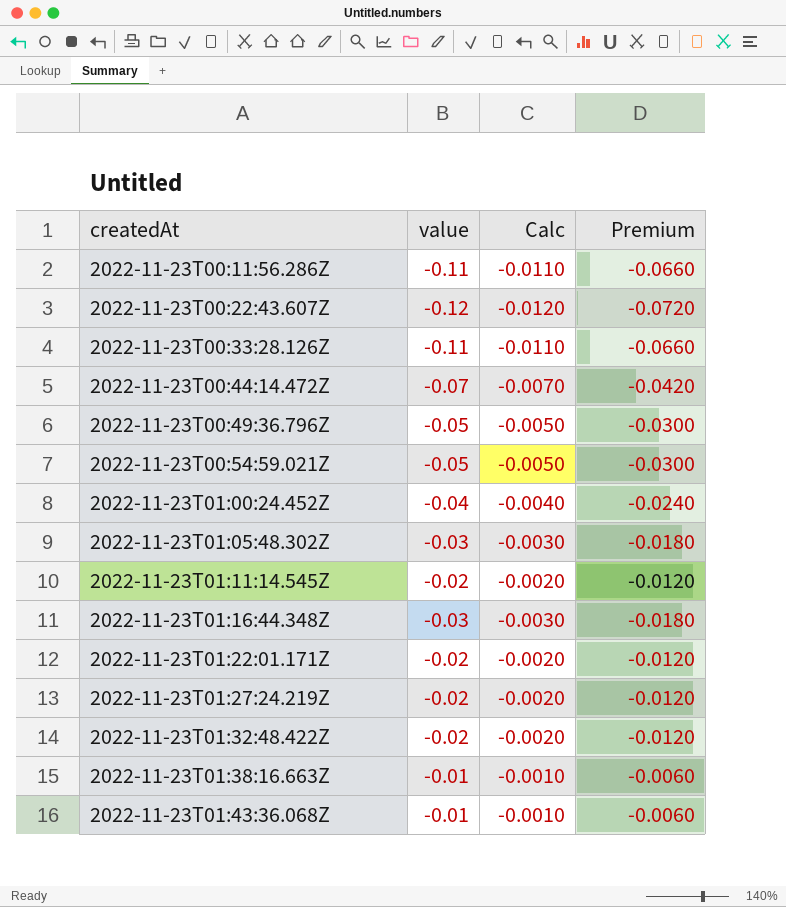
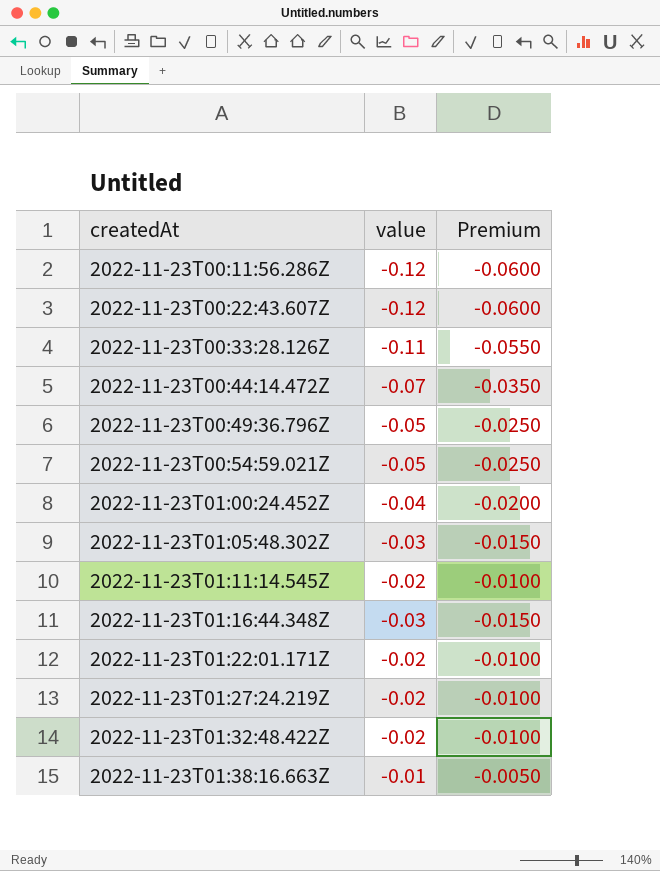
column Calc | formula: [value] * 0.1 -> none
column Premium | formula: [value] * 0.6 -> [value] * 0.5
row 2022-11-23T01:43:36.068Z: -0.01 | -0.0010 | -0.0060 -> none
2022-11-23T00:11:56.286Z | value: -0.11 -> -0.12

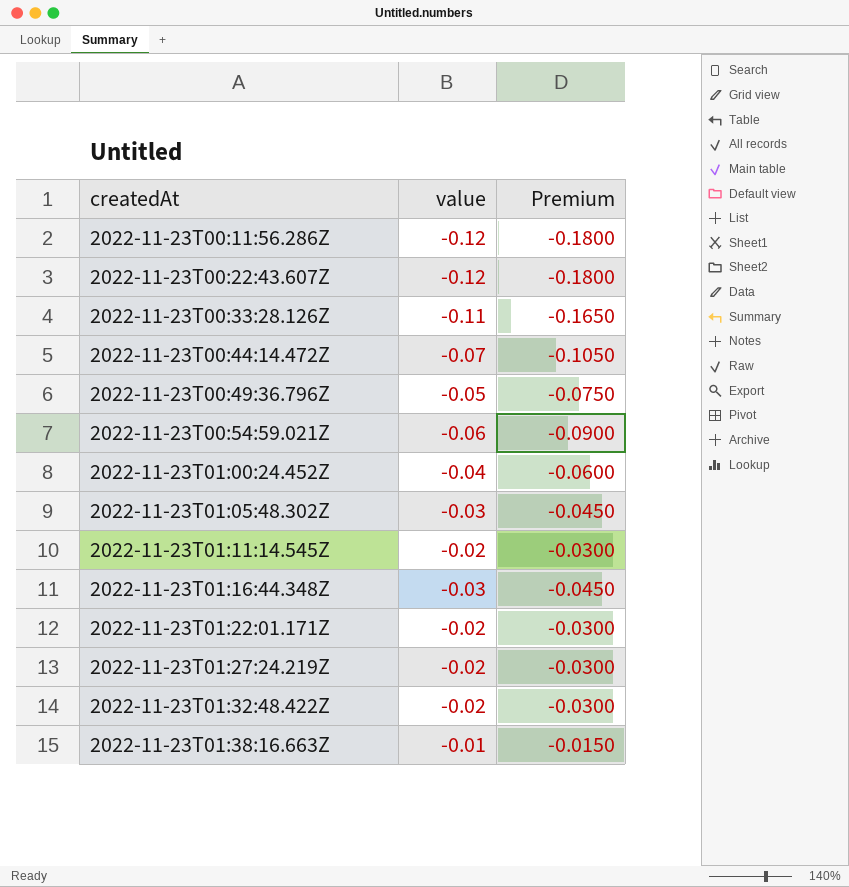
column Premium | formula: [value] * 0.5 -> [value] * 1.5
2022-11-23T00:54:59.021Z | value: -0.05 -> -0.06

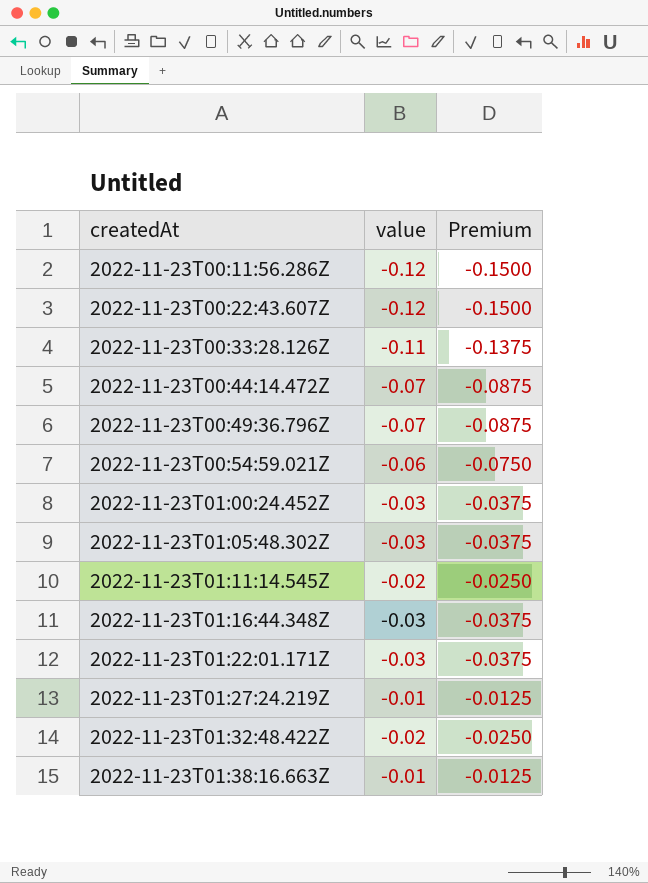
column Premium | formula: [value] * 1.5 -> [value] * 1.25
2022-11-23T00:49:36.796Z | value: -0.05 -> -0.07
2022-11-23T01:00:24.452Z | value: -0.04 -> -0.03
2022-11-23T01:22:01.171Z | value: -0.02 -> -0.03
2022-11-23T01:27:24.219Z | value: -0.02 -> -0.01

